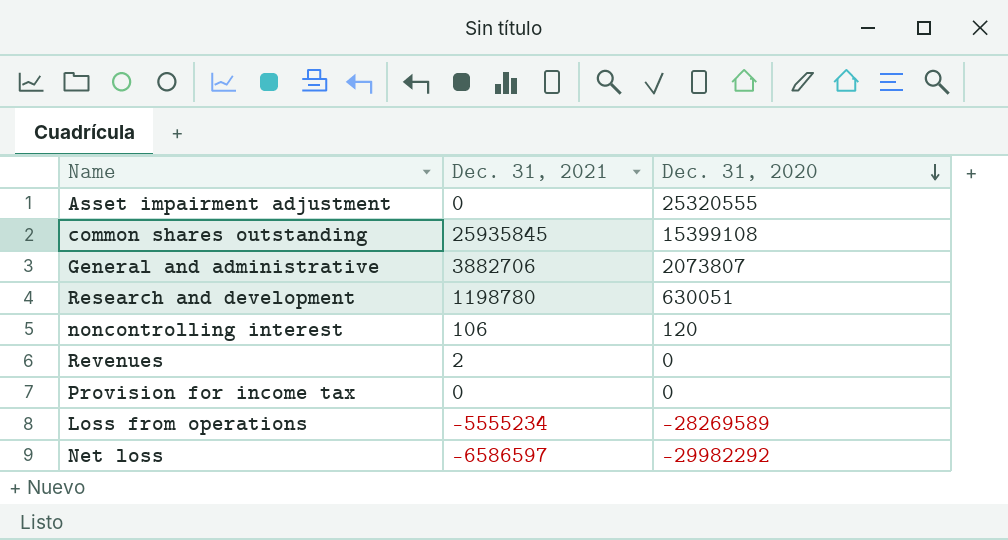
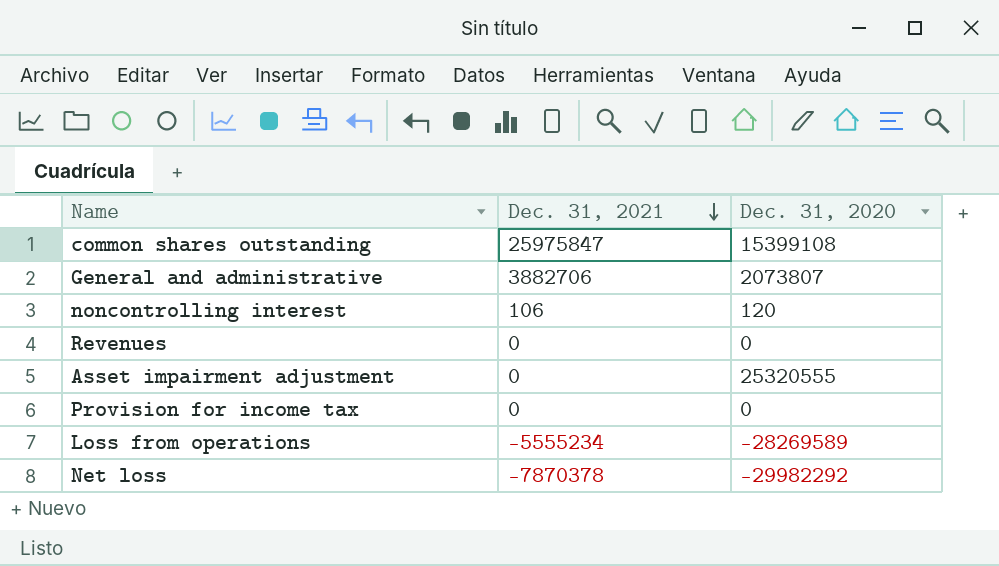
row order: Dec. 31, 2020 descending -> Dec. 31, 2021 descending
row Research and development: 1198780 | 630051 -> none
common shares outstanding | Dec. 31, 2021: 25935845 -> 25975847
Revenues | Dec. 31, 2021: 2 -> 0
Net loss | Dec. 31, 2021: -6586597 -> -7870378

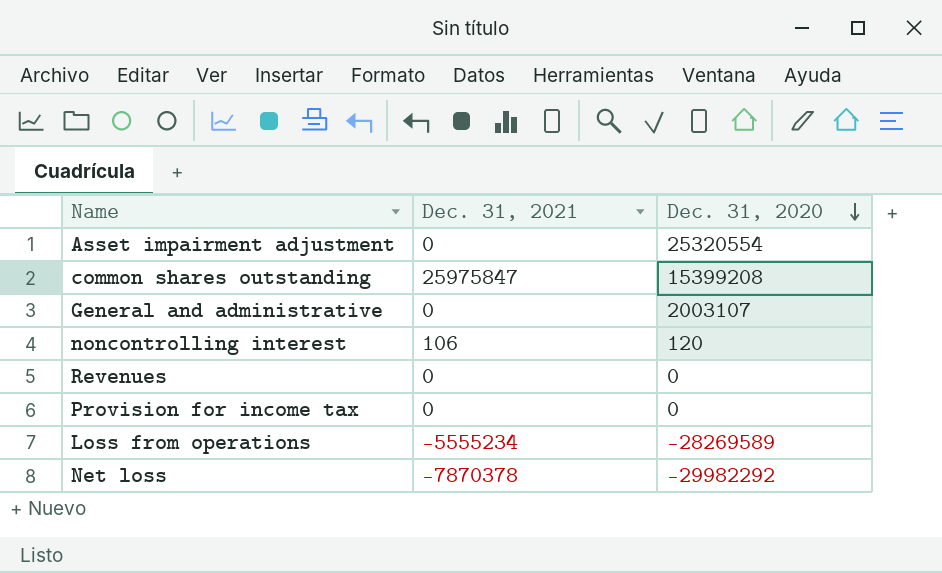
row order: Dec. 31, 2021 descending -> Dec. 31, 2020 descending
Asset impairment adjustment | Dec. 31, 2020: 25320555 -> 25320554
common shares outstanding | Dec. 31, 2020: 15399108 -> 15399208
General and administrative | Dec. 31, 2021: 3882706 -> 0
General and administrative | Dec. 31, 2020: 2073807 -> 2003107

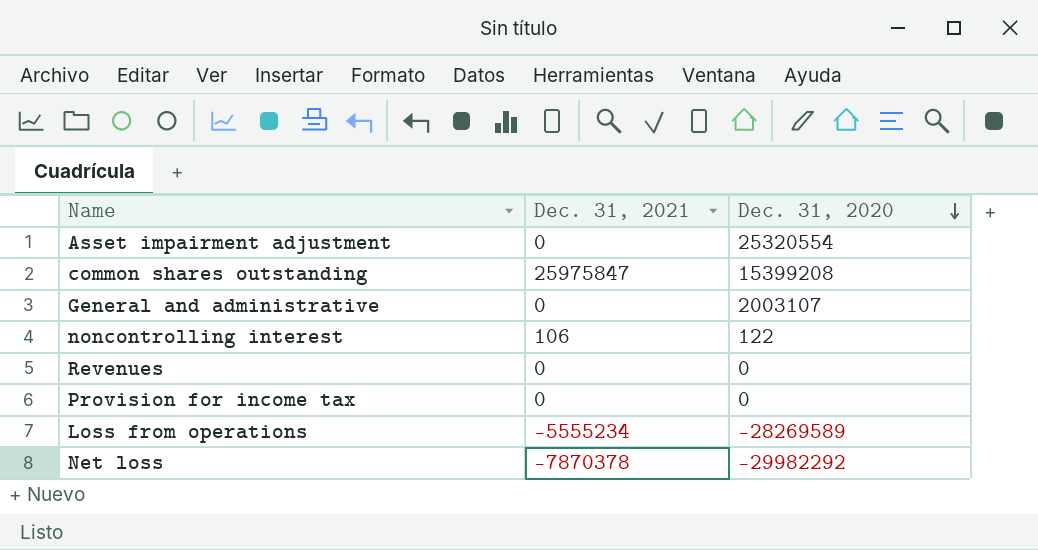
noncontrolling interest | Dec. 31, 2020: 120 -> 122

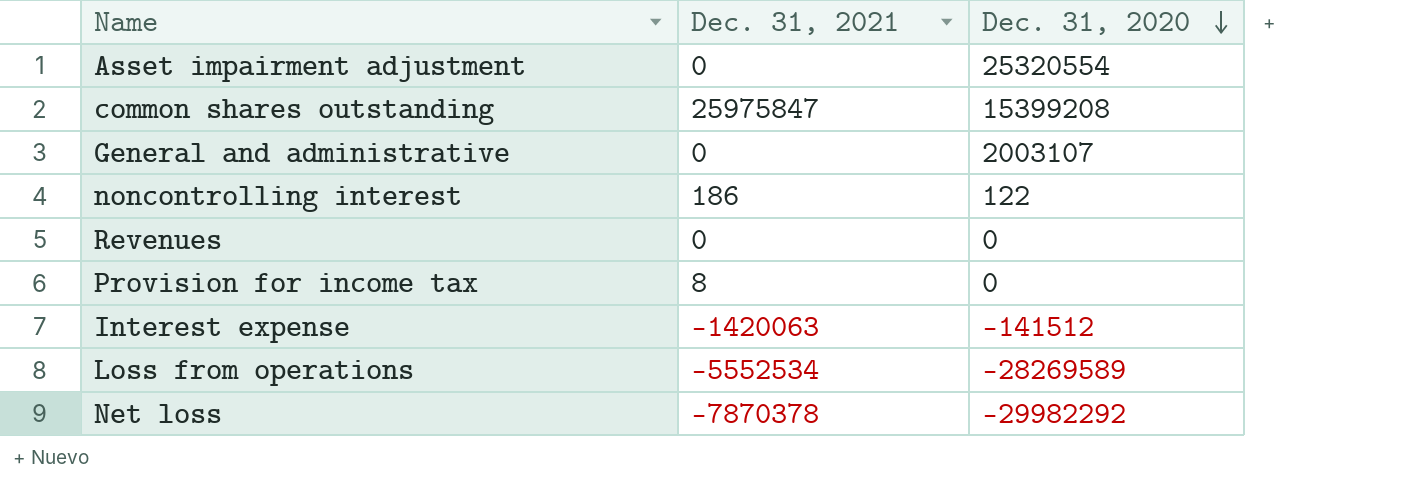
noncontrolling interest | Dec. 31, 2021: 106 -> 186
Provision for income tax | Dec. 31, 2021: 0 -> 8
row Interest expense: none -> -1420063 | -141512
Loss from operations | Dec. 31, 2021: -5555234 -> -5552534

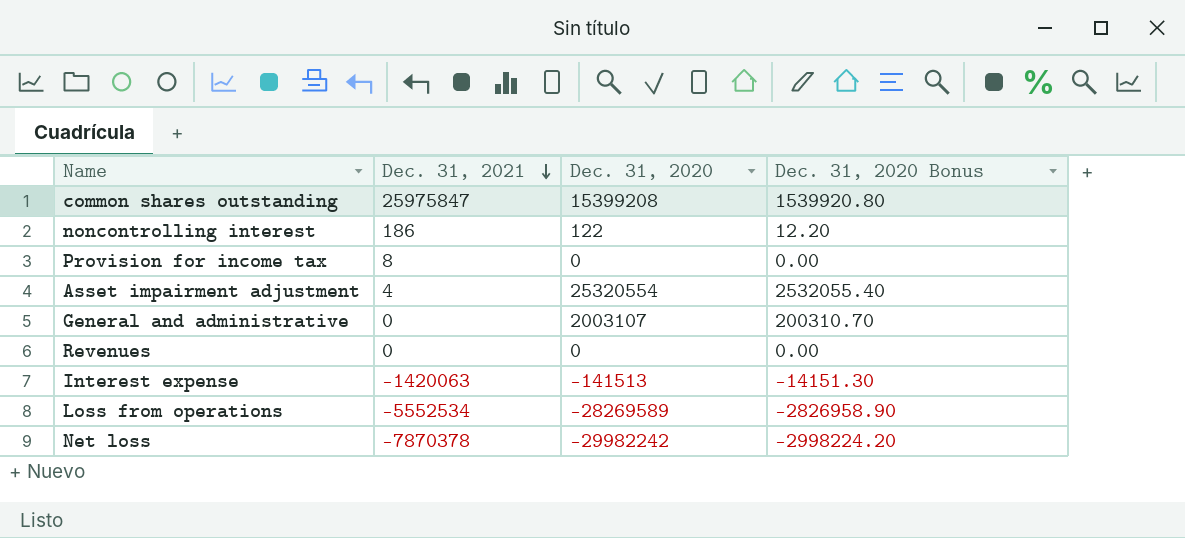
row order: Dec. 31, 2020 descending -> Dec. 31, 2021 descending
column Dec. 31, 2020 Bonus | formula: none -> [Dec. 31, 2020] * 0.1
Asset impairment adjustment | Dec. 31, 2021: 0 -> 4
Interest expense | Dec. 31, 2020: -141512 -> -141513
Net loss | Dec. 31, 2020: -29982292 -> -29982242

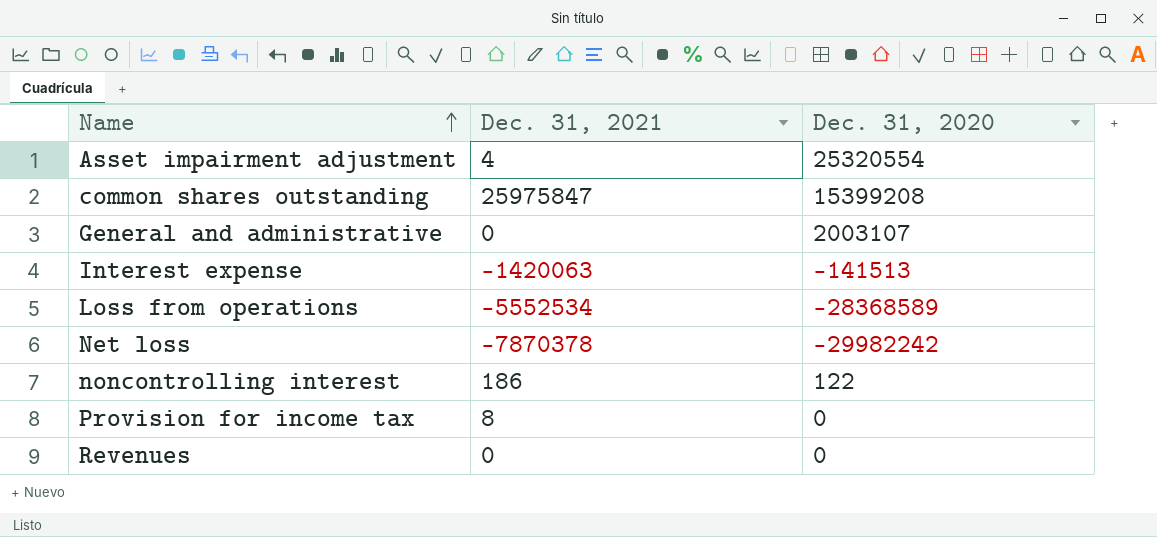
row order: Dec. 31, 2021 descending -> Name ascending
column Dec. 31, 2020 Bonus | formula: [Dec. 31, 2020] * 0.1 -> none
Loss from operations | Dec. 31, 2020: -28269589 -> -28368589

